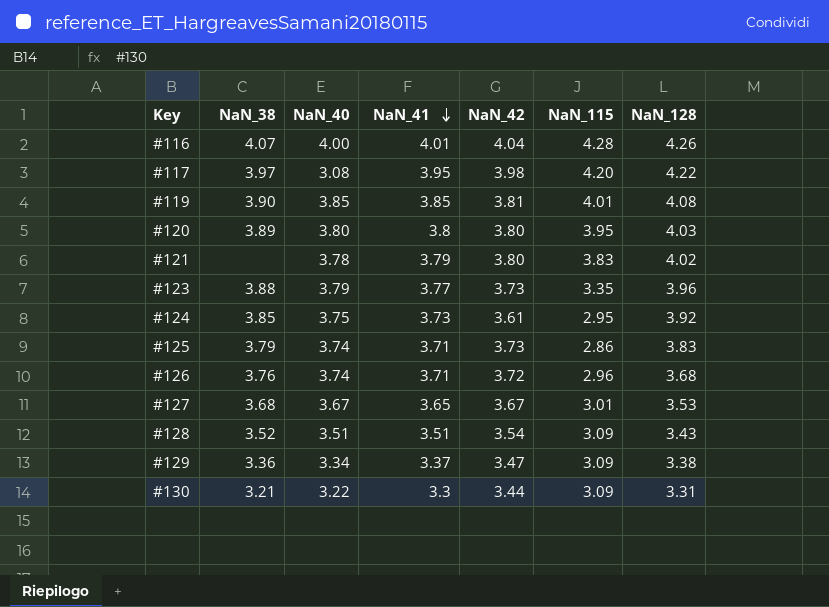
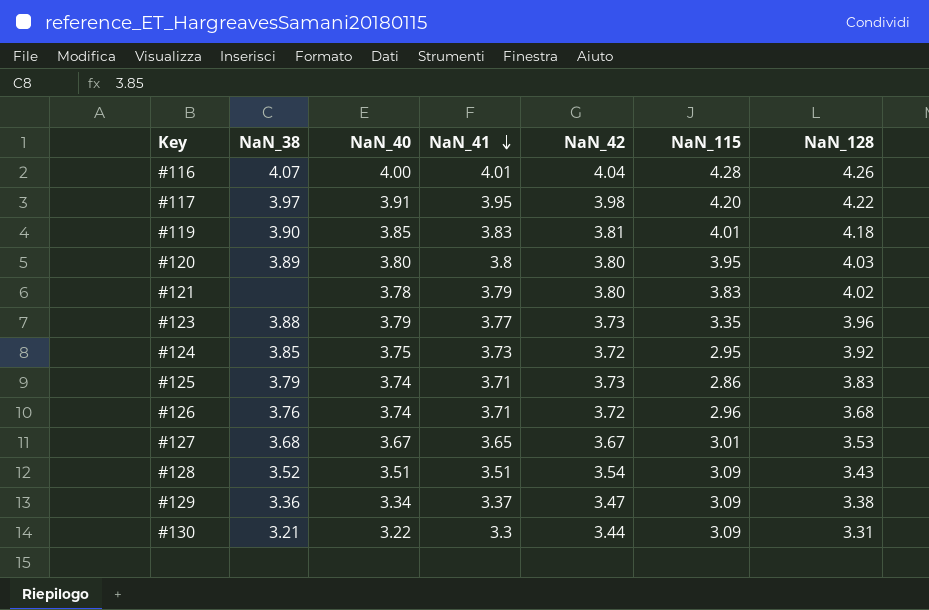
#117 | NaN_40: 3.08 -> 3.91
#119 | NaN_41: 3.85 -> 3.83
#119 | NaN_128: 4.08 -> 4.18
#124 | NaN_42: 3.61 -> 3.72

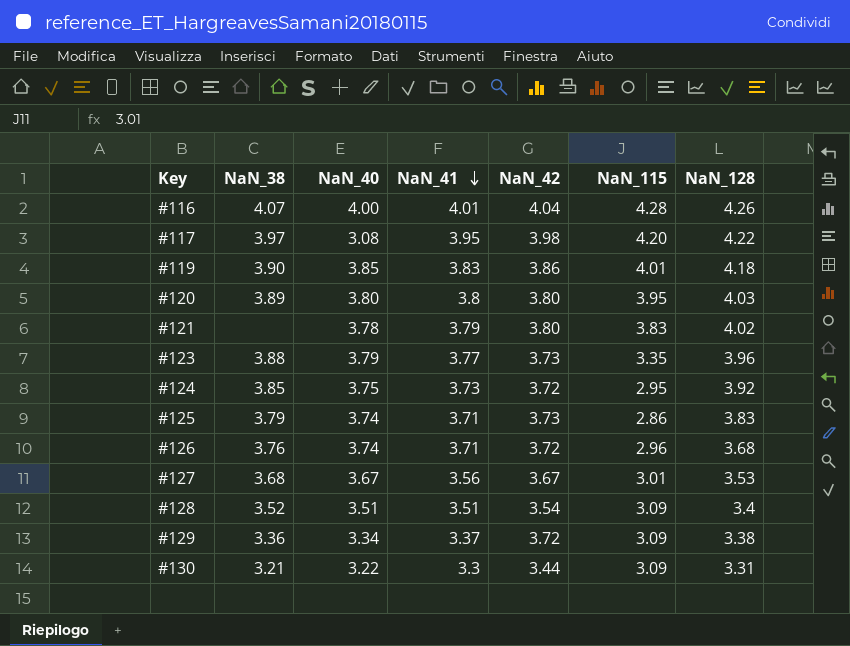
#117 | NaN_40: 3.91 -> 3.08
#119 | NaN_42: 3.81 -> 3.86
#127 | NaN_41: 3.65 -> 3.56
#128 | NaN_128: 3.43 -> 3.4
#129 | NaN_42: 3.47 -> 3.72

